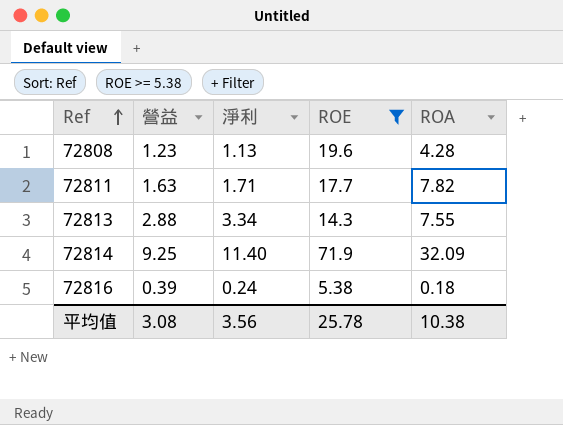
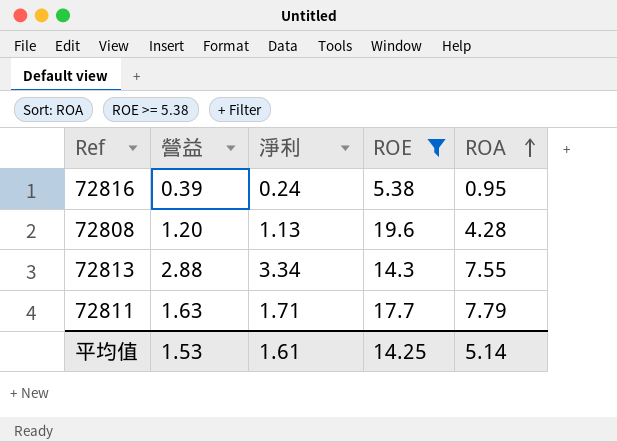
row order: Ref ascending -> ROA ascending
row 72814: 9.25 | 11.40 | 71.9 | 32.09 -> none
72816 | ROA: 0.18 -> 0.95
72808 | 營益: 1.23 -> 1.20
72811 | ROA: 7.82 -> 7.79
平均值 | 營益: 3.08 -> 1.53
平均值 | 淨利: 3.56 -> 1.61
平均值 | ROE: 25.78 -> 14.25
平均值 | ROA: 10.38 -> 5.14

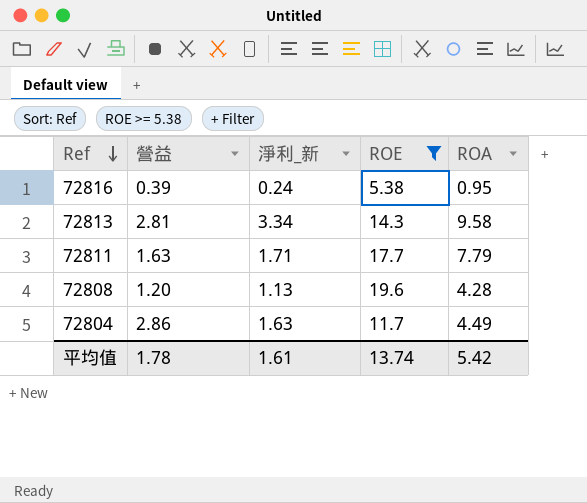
row order: ROA ascending -> Ref descending
column name: 淨利 -> 淨利_新
72813 | 營益: 2.88 -> 2.81
72813 | ROA: 7.55 -> 9.58
row 72804: none -> 2.86 | 1.63 | 11.7 | 4.49
平均值 | 營益: 1.53 -> 1.78
平均值 | ROE: 14.25 -> 13.74
平均值 | ROA: 5.14 -> 5.42

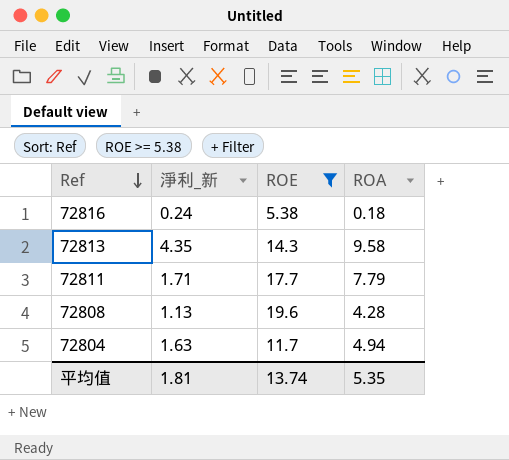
column 營益 | position: 2 -> none
72816 | ROA: 0.95 -> 0.18
72813 | 淨利_新: 3.34 -> 4.35
72804 | ROA: 4.49 -> 4.94
平均值 | 淨利_新: 1.61 -> 1.81
平均值 | ROA: 5.42 -> 5.35

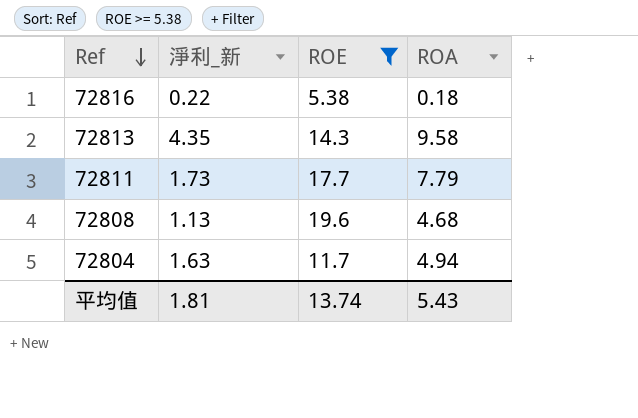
72816 | 淨利_新: 0.24 -> 0.22
72811 | 淨利_新: 1.71 -> 1.73
72808 | ROA: 4.28 -> 4.68
平均值 | ROA: 5.35 -> 5.43

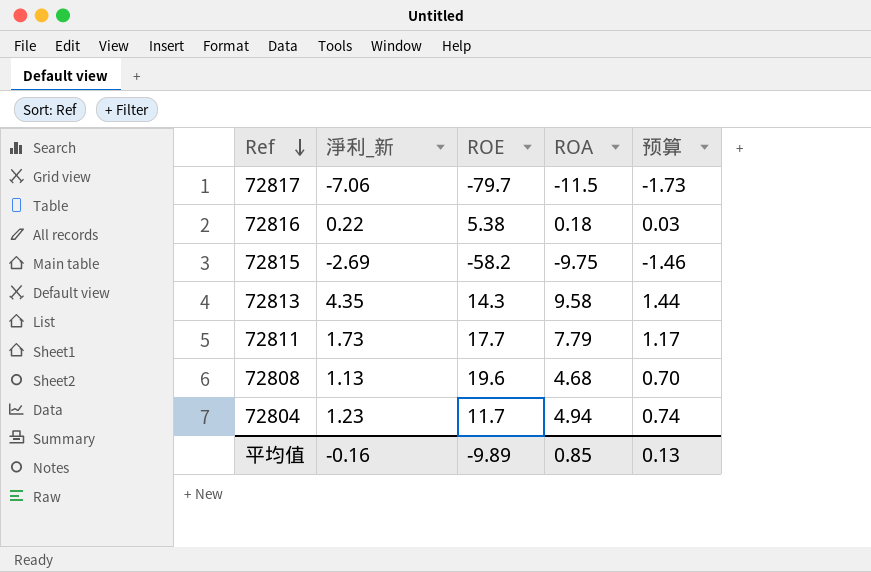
filter: ROE >= 5.38 -> none
column 预算 | formula: none -> [ROA] * 0.15
72804 | 淨利_新: 1.63 -> 1.23
平均值 | 淨利_新: 1.81 -> -0.16
平均值 | ROE: 13.74 -> -9.89
平均值 | ROA: 5.43 -> 0.85

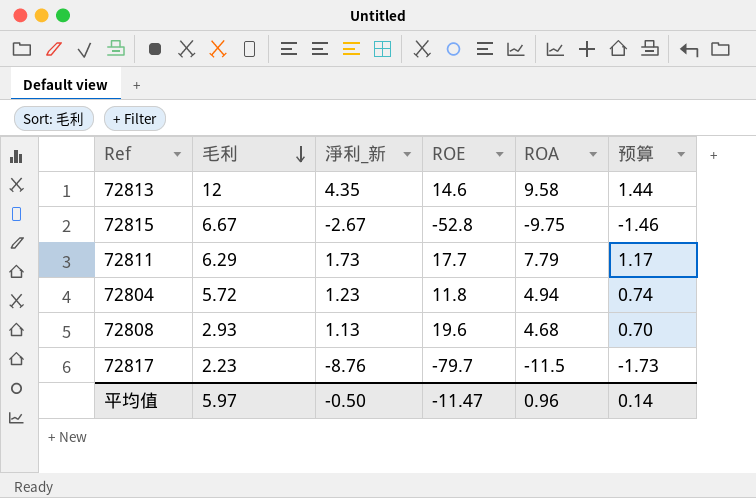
row order: Ref descending -> 毛利 descending
column 毛利 | position: none -> 2
row 72816: 0.22 | 5.38 | 0.18 | 0.03 -> none
72813 | ROE: 14.3 -> 14.6
72815 | 淨利_新: -2.69 -> -2.67
72815 | ROE: -58.2 -> -52.8
72804 | ROE: 11.7 -> 11.8
72817 | 淨利_新: -7.06 -> -8.76
平均值 | 淨利_新: -0.16 -> -0.50
平均值 | ROE: -9.89 -> -11.47
平均值 | ROA: 0.85 -> 0.96
平均值 | 预算: 0.13 -> 0.14

